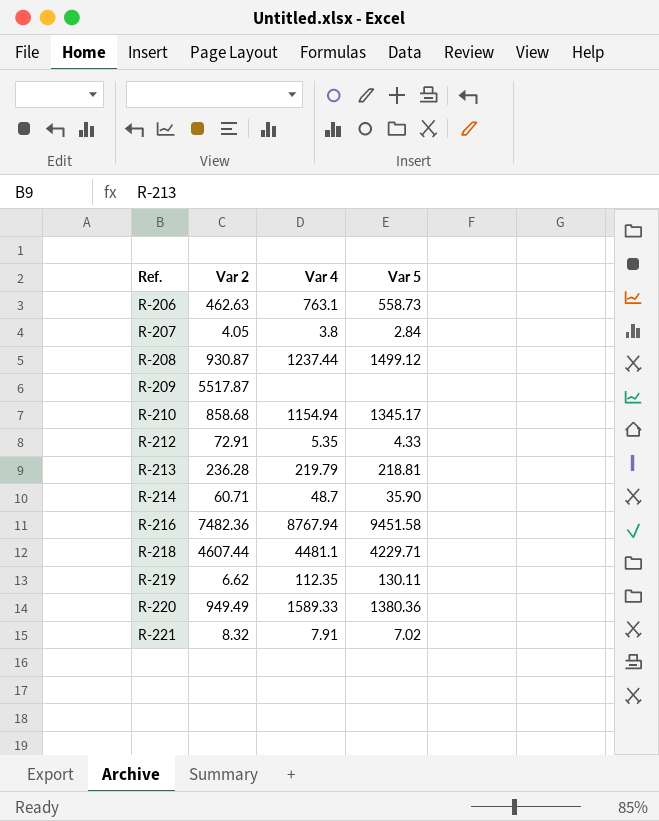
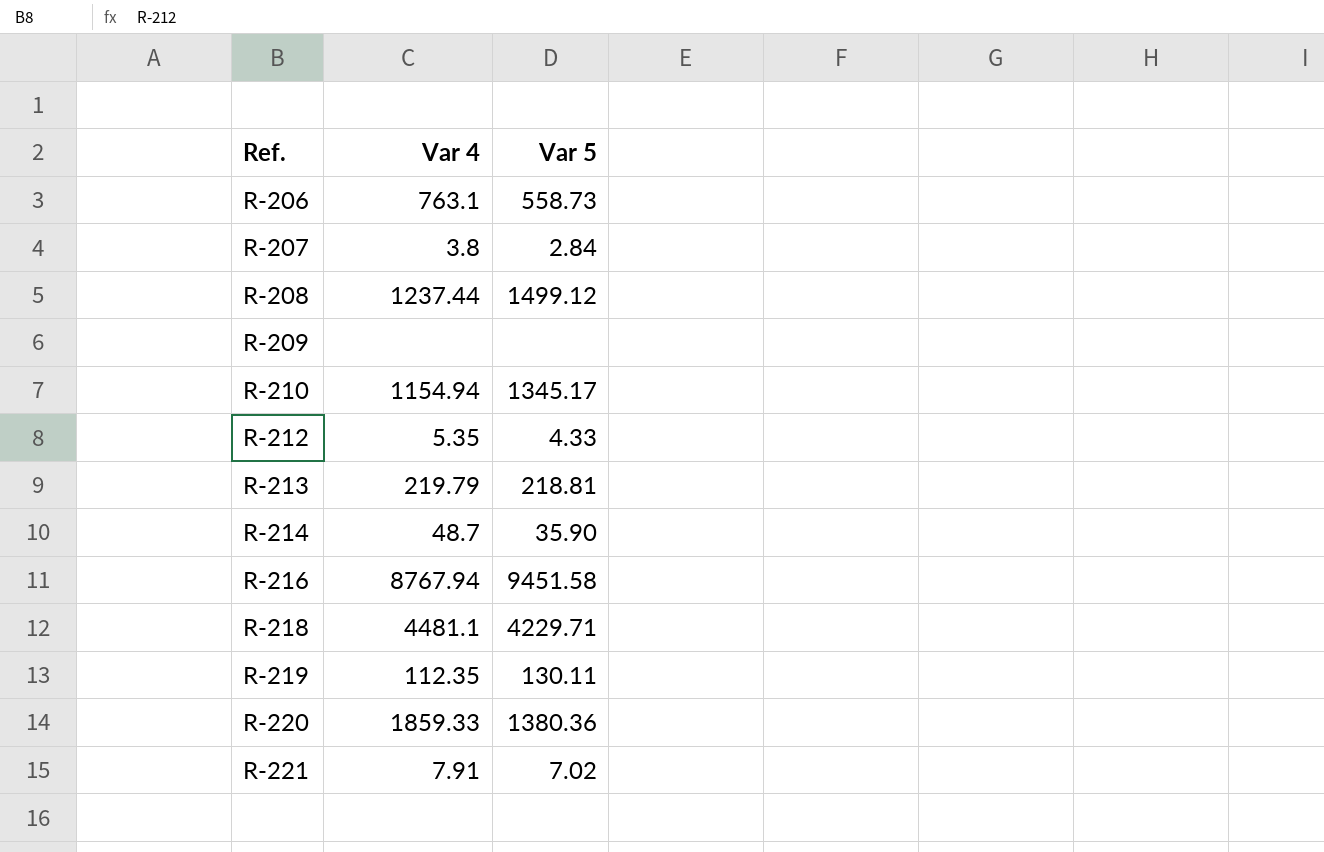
column Var 2 | position: 2 -> none
R-220 | Var 4: 1589.33 -> 1859.33

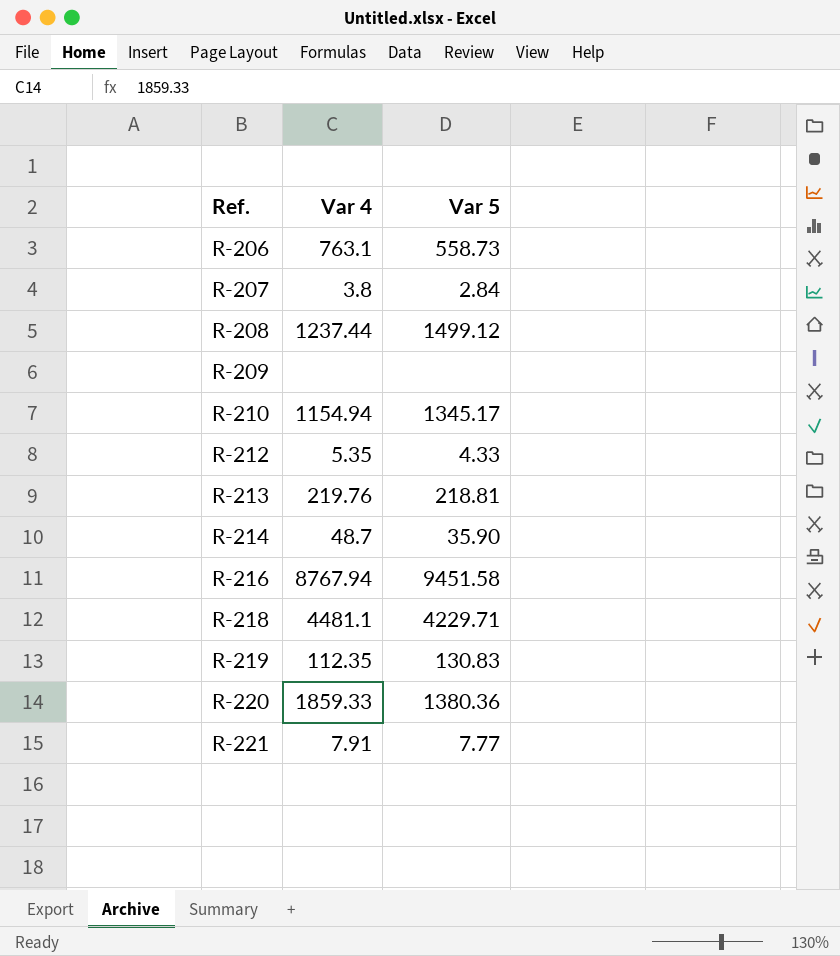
R-213 | Var 4: 219.79 -> 219.76
R-219 | Var 5: 130.11 -> 130.83
R-221 | Var 5: 7.02 -> 7.77

